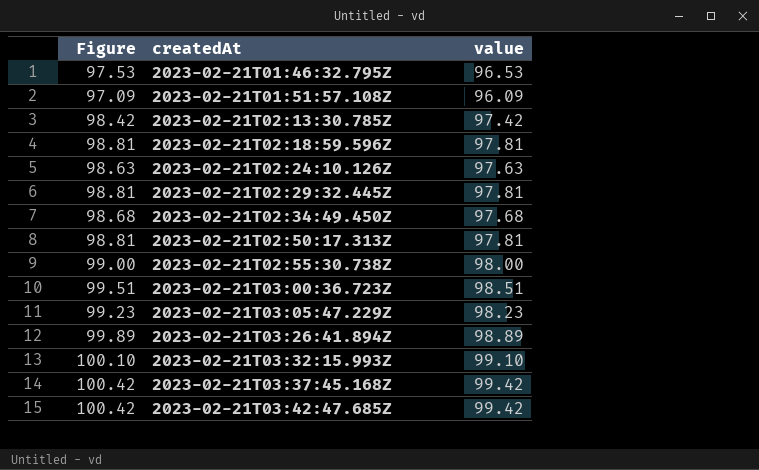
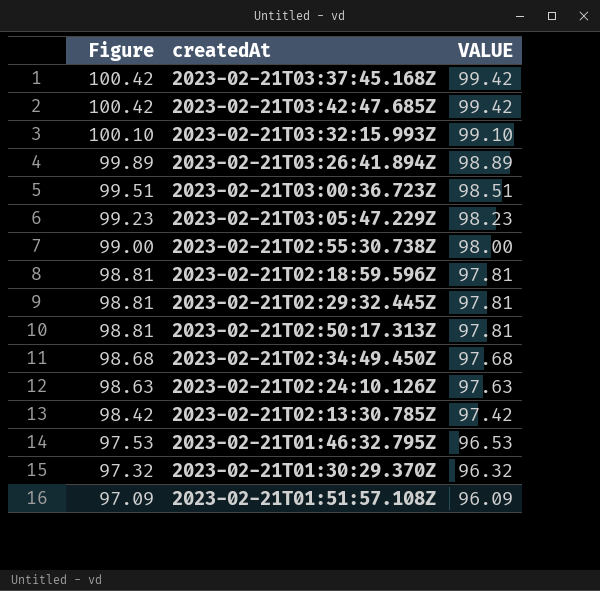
row order: createdAt ascending -> Figure descending
column name: value -> VALUE
row 2023-02-21T01:30:29.370Z: none -> 97.32 | 96.32

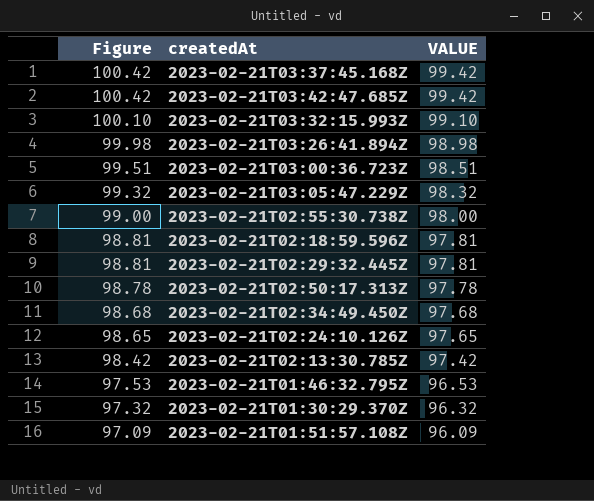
2023-02-21T03:26:41.894Z | Figure: 99.89 -> 99.98
2023-02-21T03:26:41.894Z | VALUE: 98.89 -> 98.98
2023-02-21T03:05:47.229Z | Figure: 99.23 -> 99.32
2023-02-21T03:05:47.229Z | VALUE: 98.23 -> 98.32
2023-02-21T02:50:17.313Z | Figure: 98.81 -> 98.78
2023-02-21T02:50:17.313Z | VALUE: 97.81 -> 97.78
2023-02-21T02:24:10.126Z | Figure: 98.63 -> 98.65
2023-02-21T02:24:10.126Z | VALUE: 97.63 -> 97.65

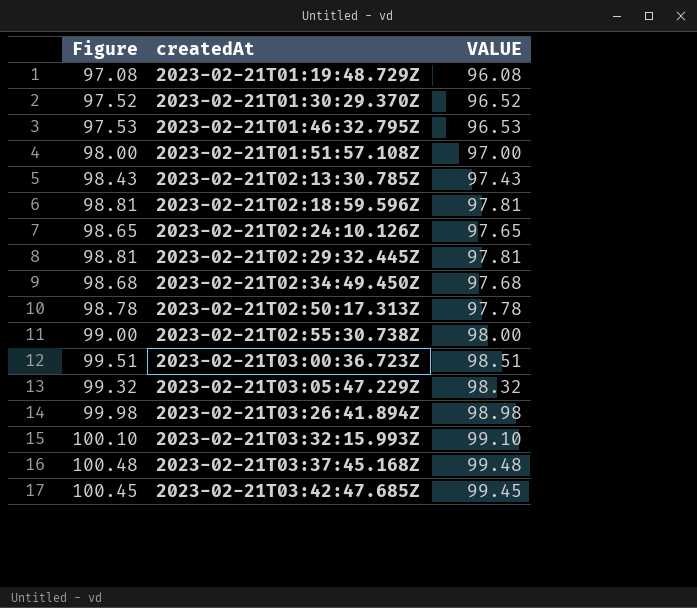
row order: Figure descending -> createdAt ascending
row 2023-02-21T01:19:48.729Z: none -> 97.08 | 96.08
2023-02-21T01:30:29.370Z | Figure: 97.32 -> 97.52
2023-02-21T01:30:29.370Z | VALUE: 96.32 -> 96.52
2023-02-21T01:51:57.108Z | Figure: 97.09 -> 98.00
2023-02-21T01:51:57.108Z | VALUE: 96.09 -> 97.00
2023-02-21T02:13:30.785Z | Figure: 98.42 -> 98.43
2023-02-21T02:13:30.785Z | VALUE: 97.42 -> 97.43
2023-02-21T03:37:45.168Z | Figure: 100.42 -> 100.48
2023-02-21T03:37:45.168Z | VALUE: 99.42 -> 99.48
2023-02-21T03:42:47.685Z | Figure: 100.42 -> 100.45
2023-02-21T03:42:47.685Z | VALUE: 99.42 -> 99.45

